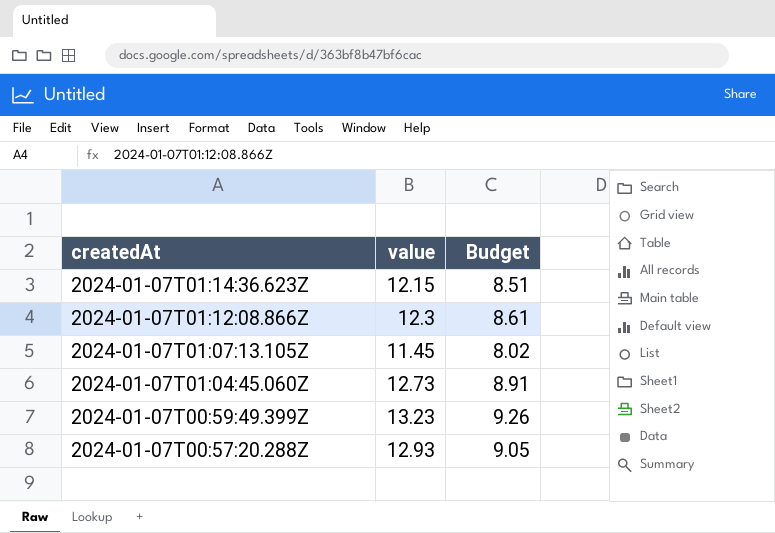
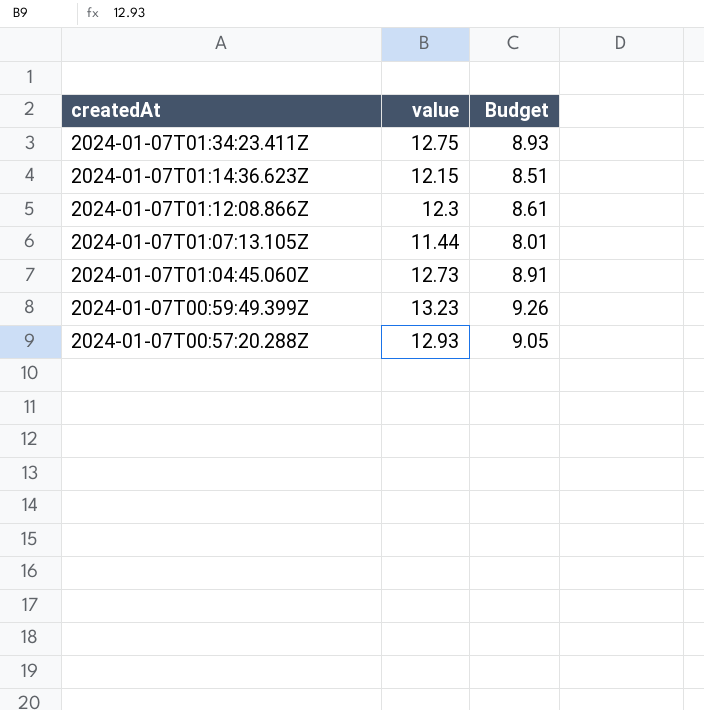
row 2024-01-07T01:34:23.411Z: none -> 12.75 | 8.93
2024-01-07T01:07:13.105Z | value: 11.45 -> 11.44
2024-01-07T01:07:13.105Z | Budget: 8.02 -> 8.01

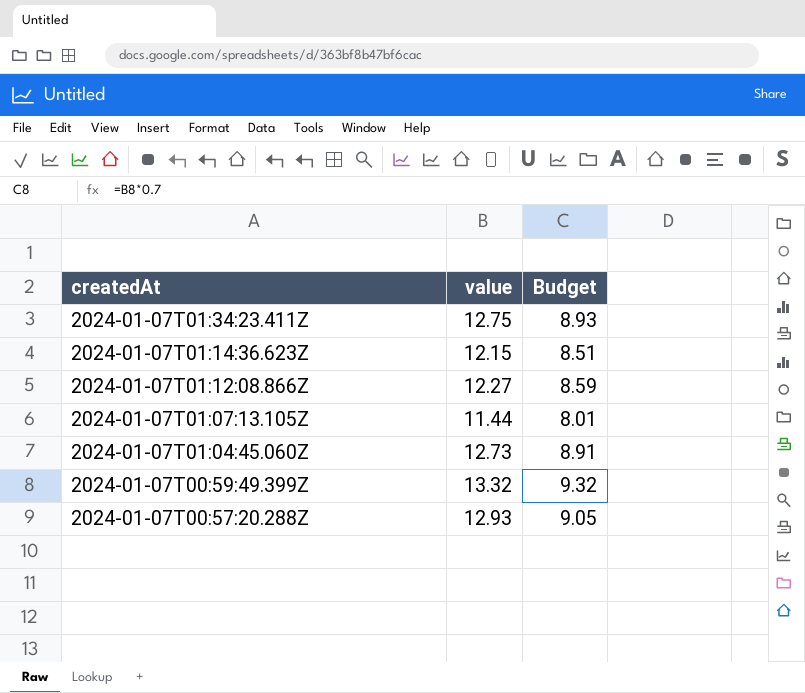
2024-01-07T01:12:08.866Z | value: 12.3 -> 12.27
2024-01-07T01:12:08.866Z | Budget: 8.61 -> 8.59
2024-01-07T00:59:49.399Z | value: 13.23 -> 13.32
2024-01-07T00:59:49.399Z | Budget: 9.26 -> 9.32

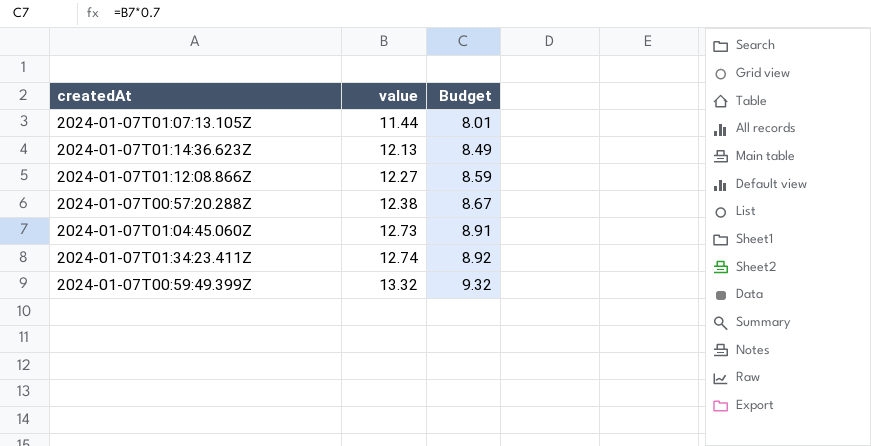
row order: createdAt descending -> value ascending
2024-01-07T01:14:36.623Z | value: 12.15 -> 12.13
2024-01-07T01:14:36.623Z | Budget: 8.51 -> 8.49
2024-01-07T00:57:20.288Z | value: 12.93 -> 12.38
2024-01-07T00:57:20.288Z | Budget: 9.05 -> 8.67
2024-01-07T01:34:23.411Z | value: 12.75 -> 12.74
2024-01-07T01:34:23.411Z | Budget: 8.93 -> 8.92

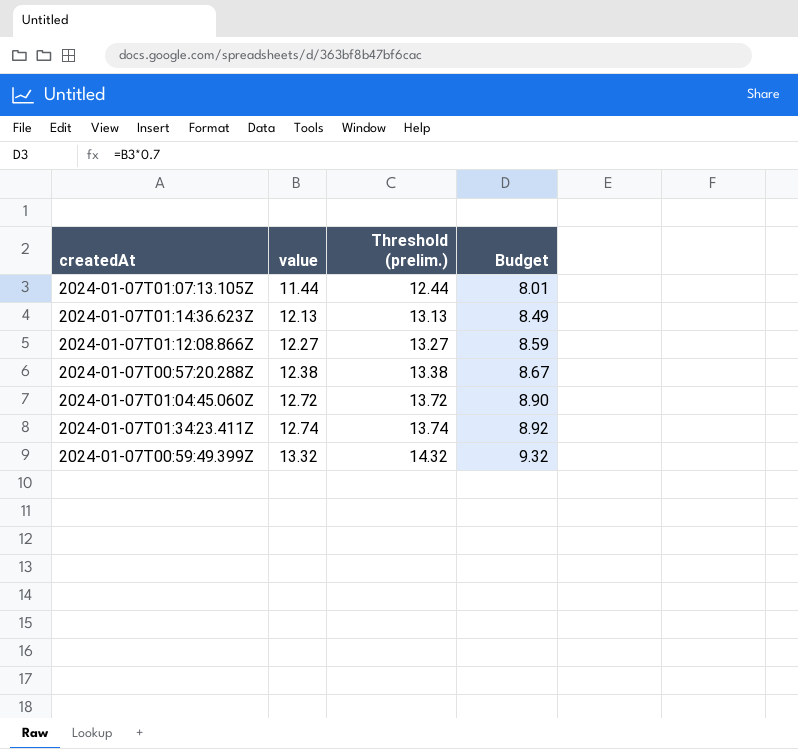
column Threshold (prelim.) | formula: none -> [value] + 1
2024-01-07T01:04:45.060Z | value: 12.73 -> 12.72
2024-01-07T01:04:45.060Z | Budget: 8.91 -> 8.90

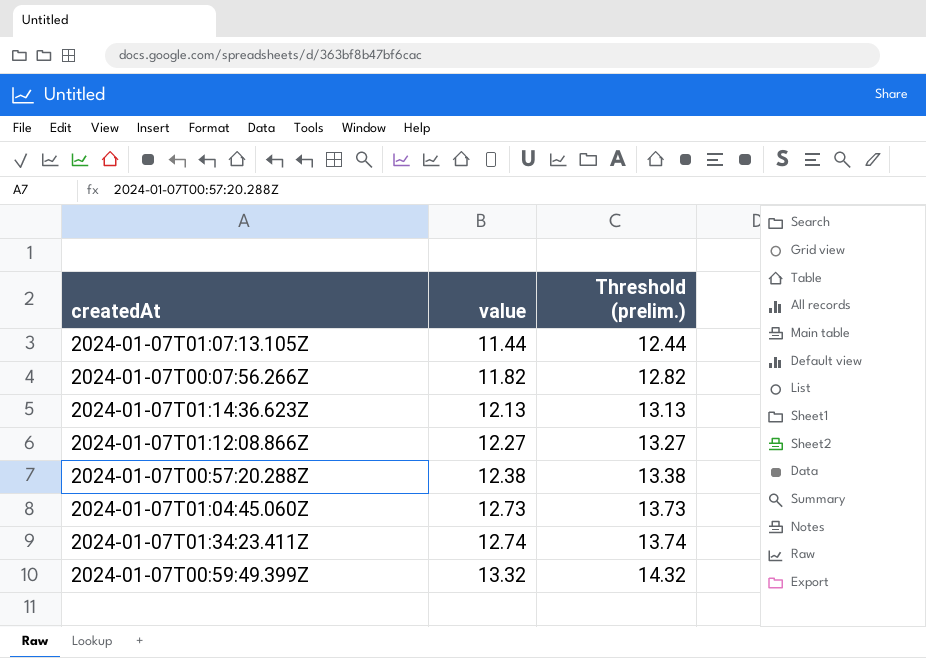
column Budget | formula: [value] * 0.7 -> none
row 2024-01-07T00:07:56.266Z: none -> 11.82 | 12.82
2024-01-07T01:04:45.060Z | value: 12.72 -> 12.73
2024-01-07T01:04:45.060Z | Threshold (prelim.): 13.72 -> 13.73

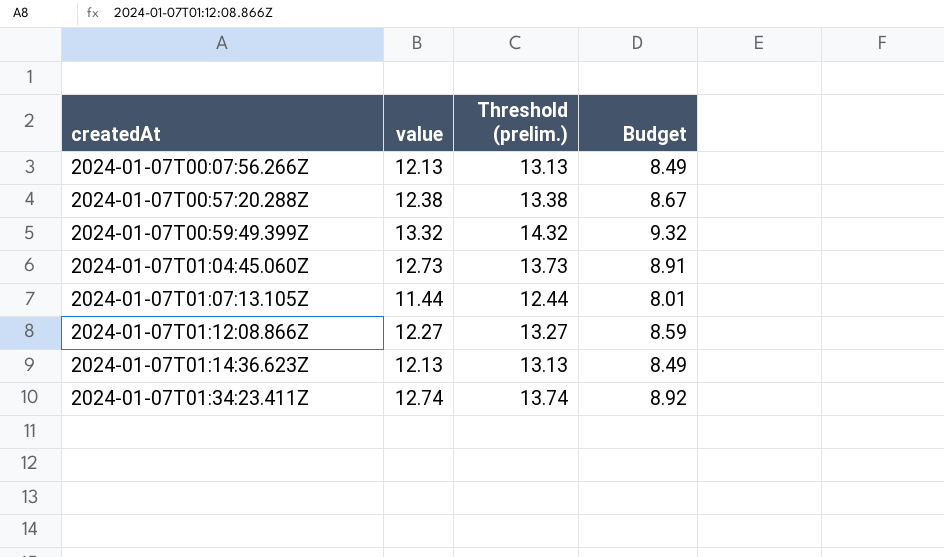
row order: value ascending -> createdAt ascending
column Budget | formula: none -> [value] * 0.7
2024-01-07T00:07:56.266Z | value: 11.82 -> 12.13
2024-01-07T00:07:56.266Z | Threshold (prelim.): 12.82 -> 13.13

